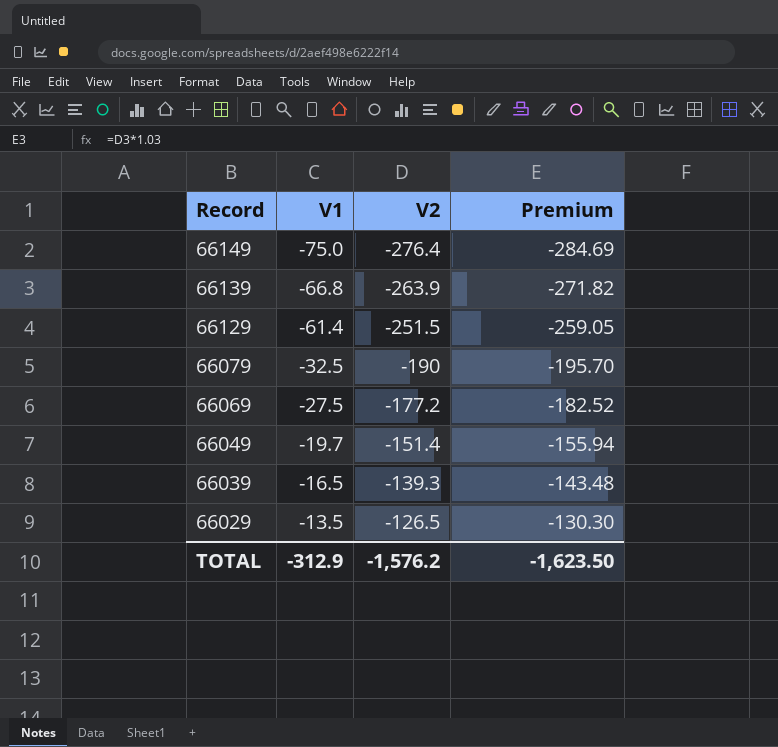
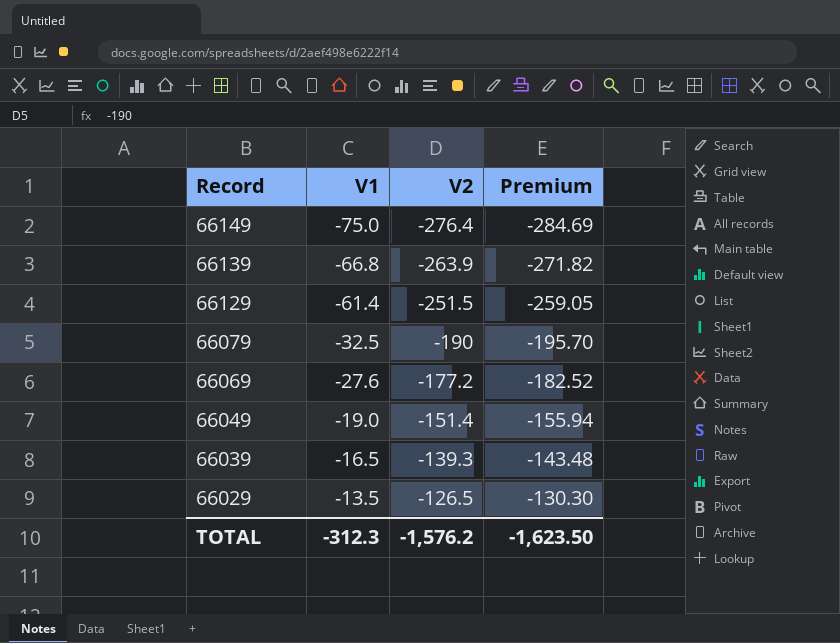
66069 | V1: -27.5 -> -27.6
66049 | V1: -19.7 -> -19.0
TOTAL | V1: -312.9 -> -312.3

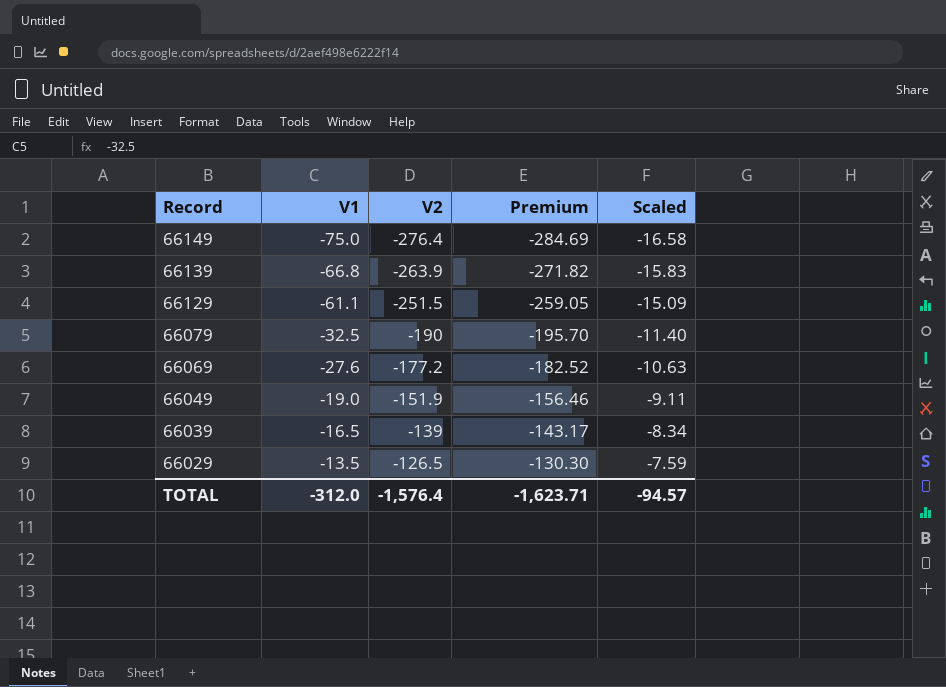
column Scaled | formula: none -> [V2] * 0.06
66129 | V1: -61.4 -> -61.1
66049 | V2: -151.4 -> -151.9
66049 | Premium: -155.94 -> -156.46
66039 | V2: -139.3 -> -139
66039 | Premium: -143.48 -> -143.17
TOTAL | V1: -312.3 -> -312.0
TOTAL | V2: -1,576.2 -> -1,576.4
TOTAL | Premium: -1,623.50 -> -1,623.71

